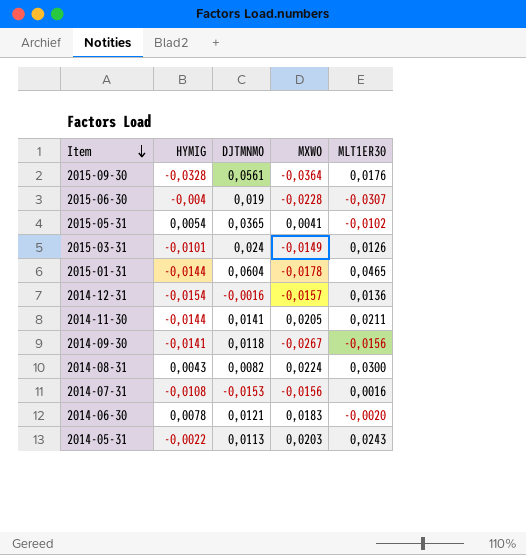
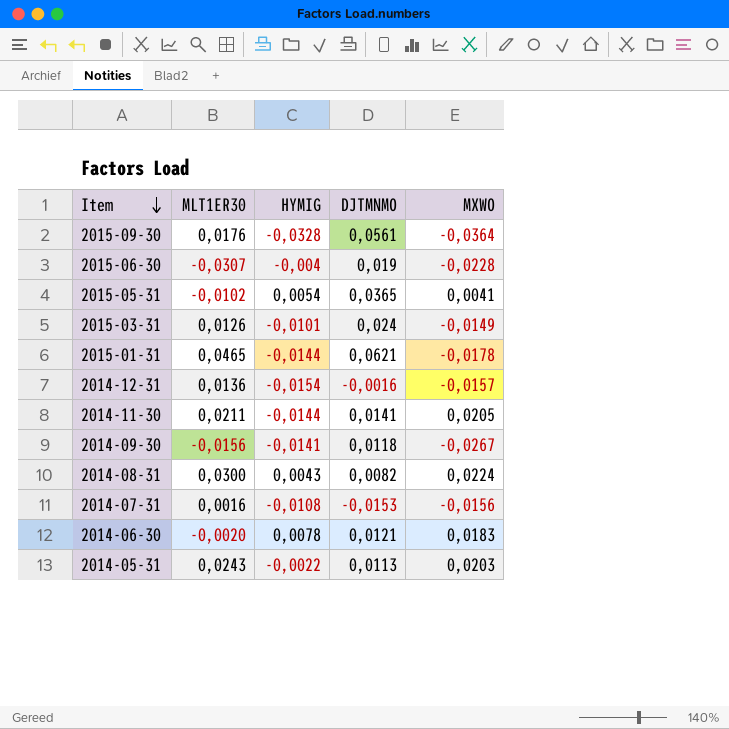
column MLT1ER30 | position: 5 -> 2
2015-01-31 | DJTMNMO: 0,0604 -> 0,0621

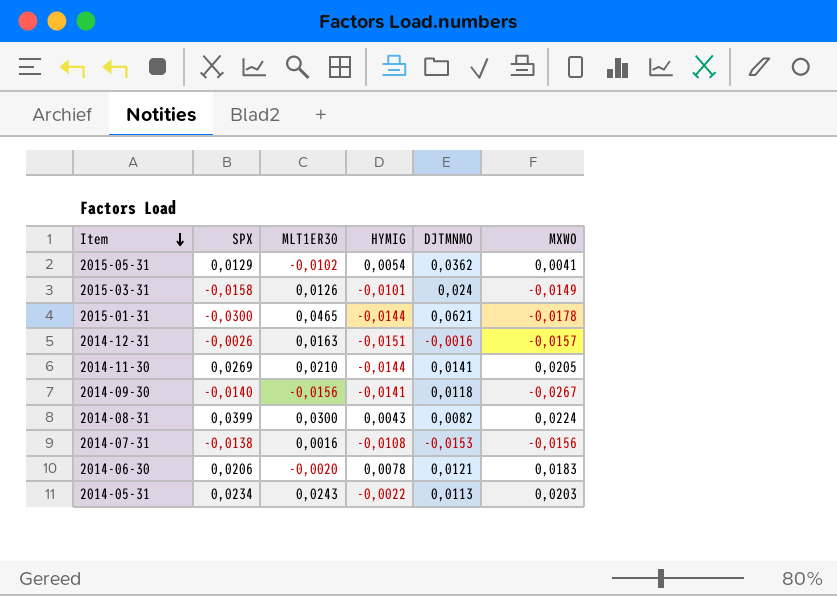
column SPX | position: none -> 2
row 2015-09-30: 0,0176 | -0,0328 | 0,0561 | -0,0364 -> none
row 2015-06-30: -0,0307 | -0,004 | 0,019 | -0,0228 -> none
2015-05-31 | DJTMNMO: 0,0365 -> 0,0362
2014-12-31 | MLT1ER30: 0,0136 -> 0,0163
2014-12-31 | HYMIG: -0,0154 -> -0,0151
2014-11-30 | MLT1ER30: 0,0211 -> 0,0210

